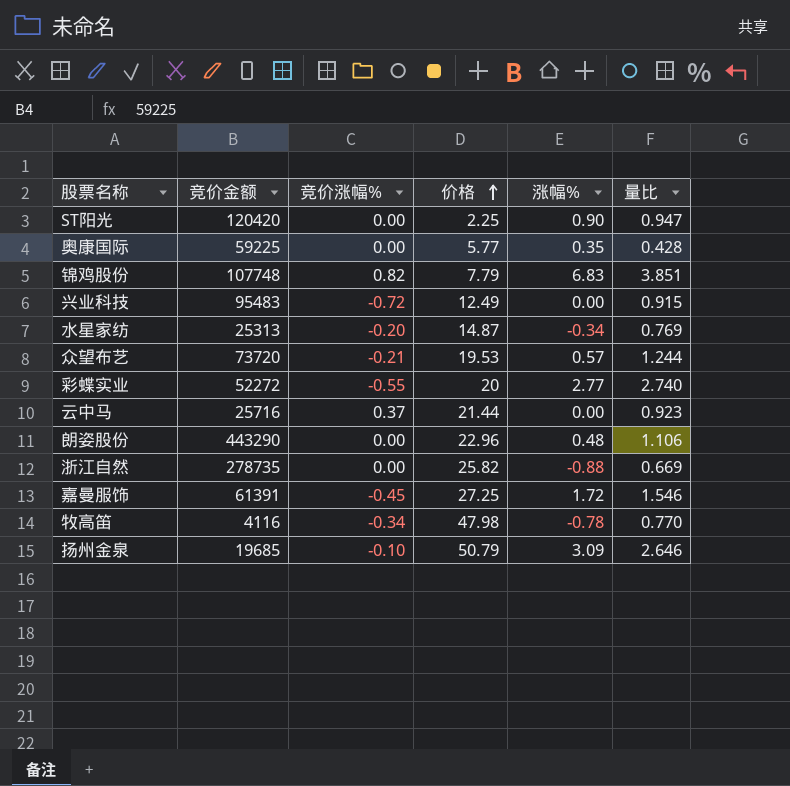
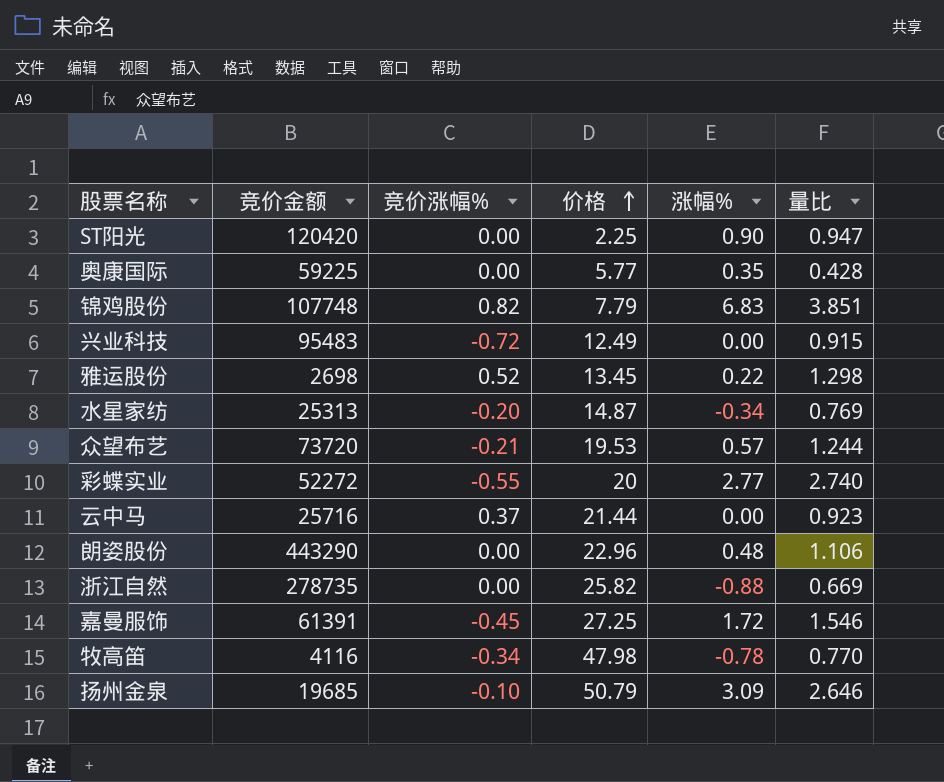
row 雅运股份: none -> 2698 | 0.52 | 13.45 | 0.22 | 1.298

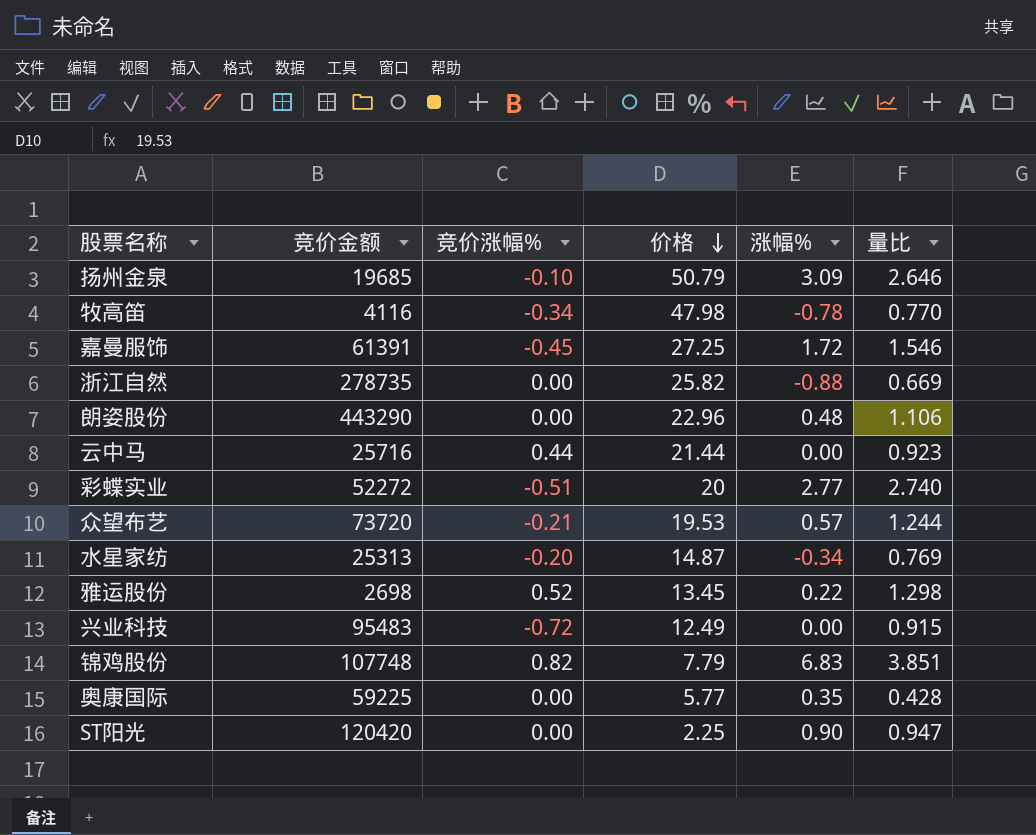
row order: 价格 ascending -> 价格 descending
云中马 | 竞价涨幅%: 0.37 -> 0.44
彩蝶实业 | 竞价涨幅%: -0.55 -> -0.51

